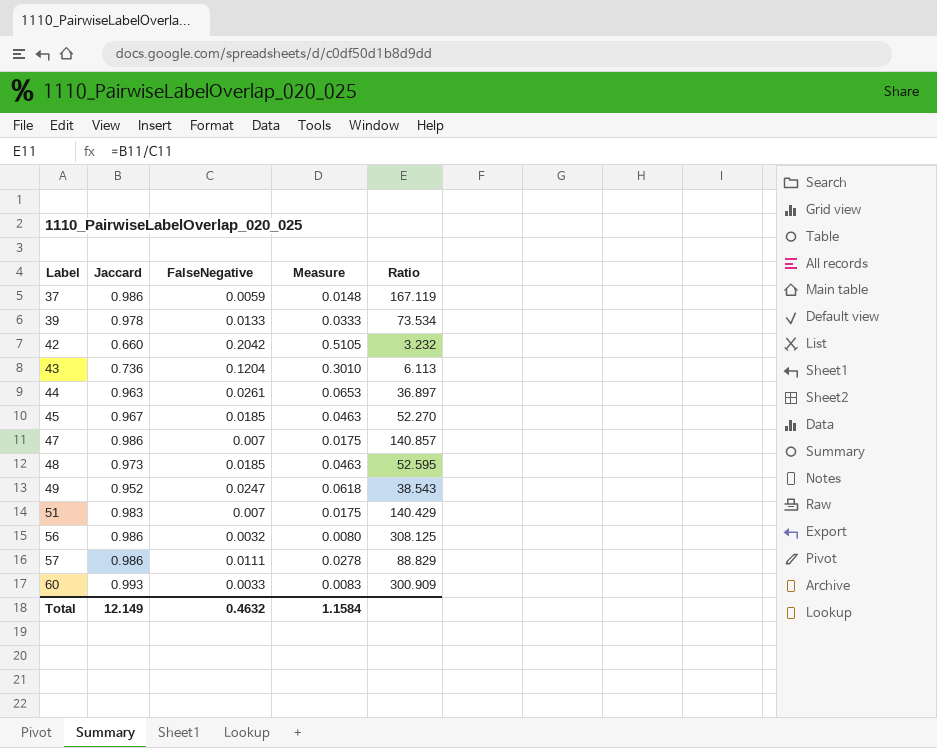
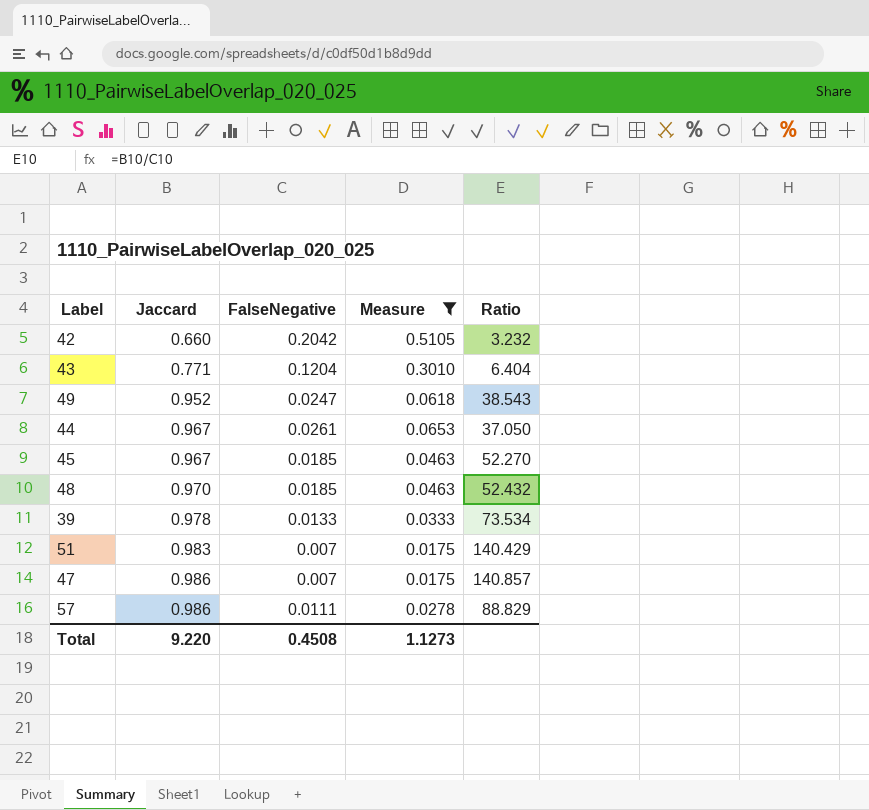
filter: none -> Measure >= 0.0175
row order: Label ascending -> Jaccard ascending
43 | Jaccard: 0.736 -> 0.771
43 | Ratio: 6.113 -> 6.404
44 | Jaccard: 0.963 -> 0.967
44 | Ratio: 36.897 -> 37.050
48 | Jaccard: 0.973 -> 0.970
48 | Ratio: 52.595 -> 52.432
Total | Jaccard: 12.149 -> 9.220
Total | FalseNegative: 0.4632 -> 0.4508
Total | Measure: 1.1584 -> 1.1273

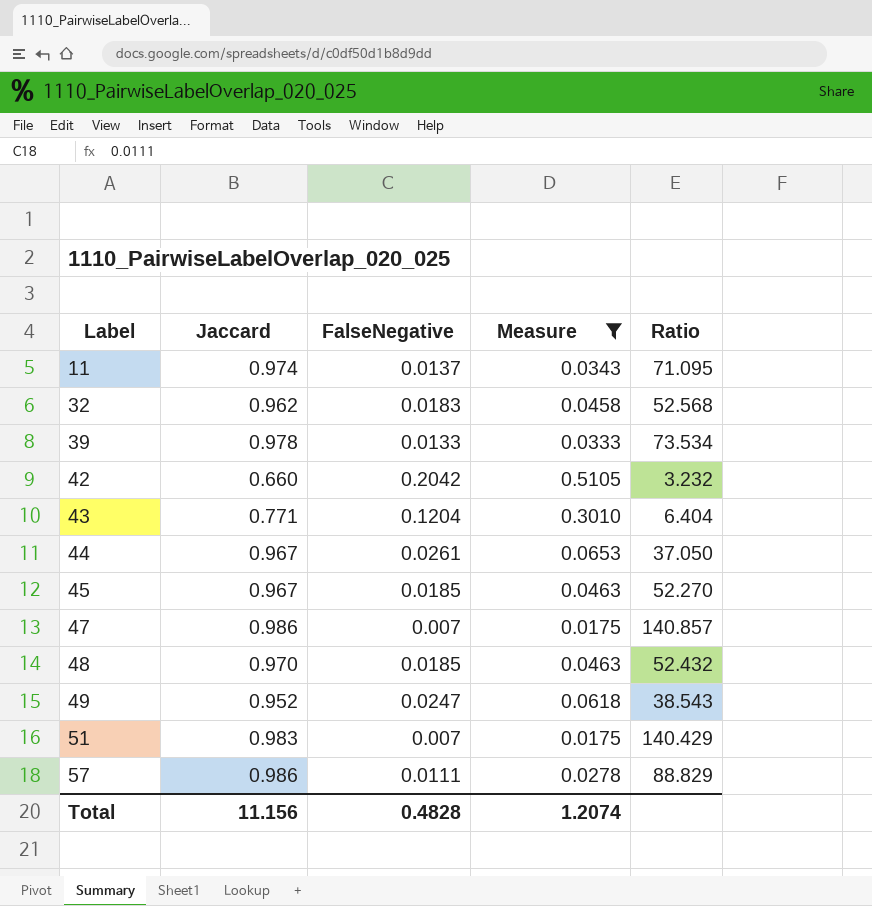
row order: Jaccard ascending -> Label ascending
row 11: none -> 0.974 | 0.0137 | 0.0343 | 71.095
row 32: none -> 0.962 | 0.0183 | 0.0458 | 52.568
Total | Jaccard: 9.220 -> 11.156
Total | FalseNegative: 0.4508 -> 0.4828
Total | Measure: 1.1273 -> 1.2074

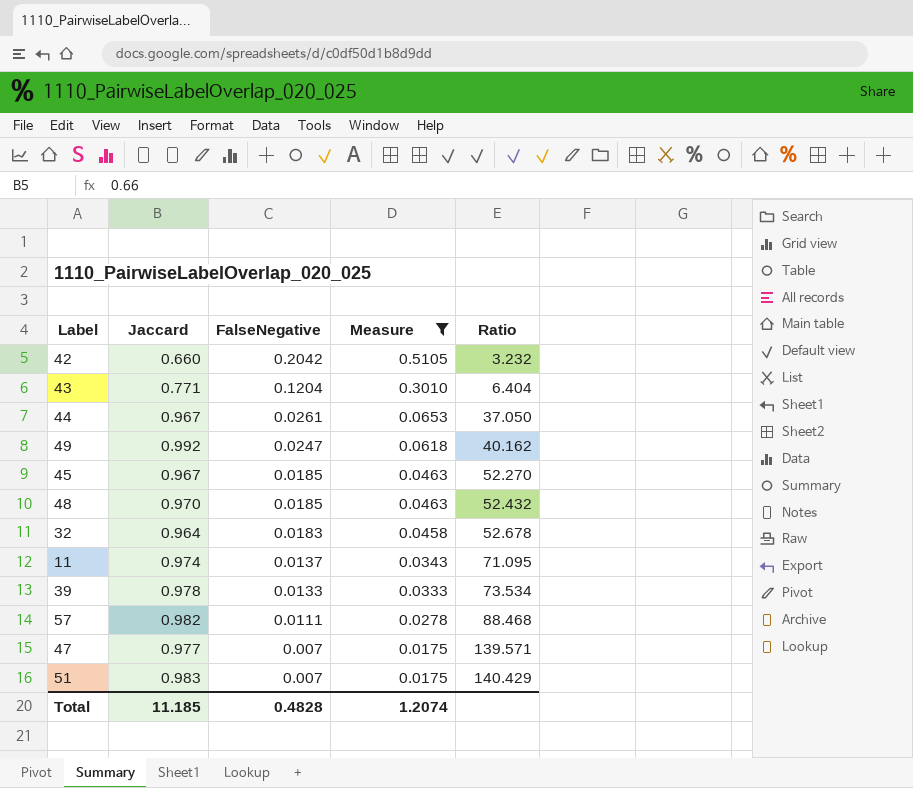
row order: Label ascending -> FalseNegative descending
49 | Jaccard: 0.952 -> 0.992
49 | Ratio: 38.543 -> 40.162
32 | Jaccard: 0.962 -> 0.964
32 | Ratio: 52.568 -> 52.678
57 | Jaccard: 0.986 -> 0.982
57 | Ratio: 88.829 -> 88.468
47 | Jaccard: 0.986 -> 0.977
47 | Ratio: 140.857 -> 139.571
Total | Jaccard: 11.156 -> 11.185

